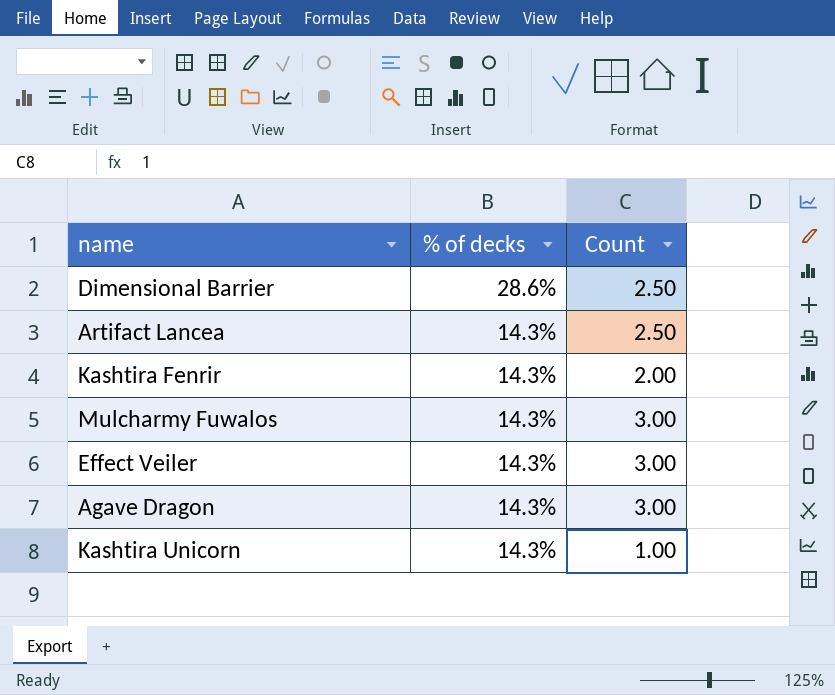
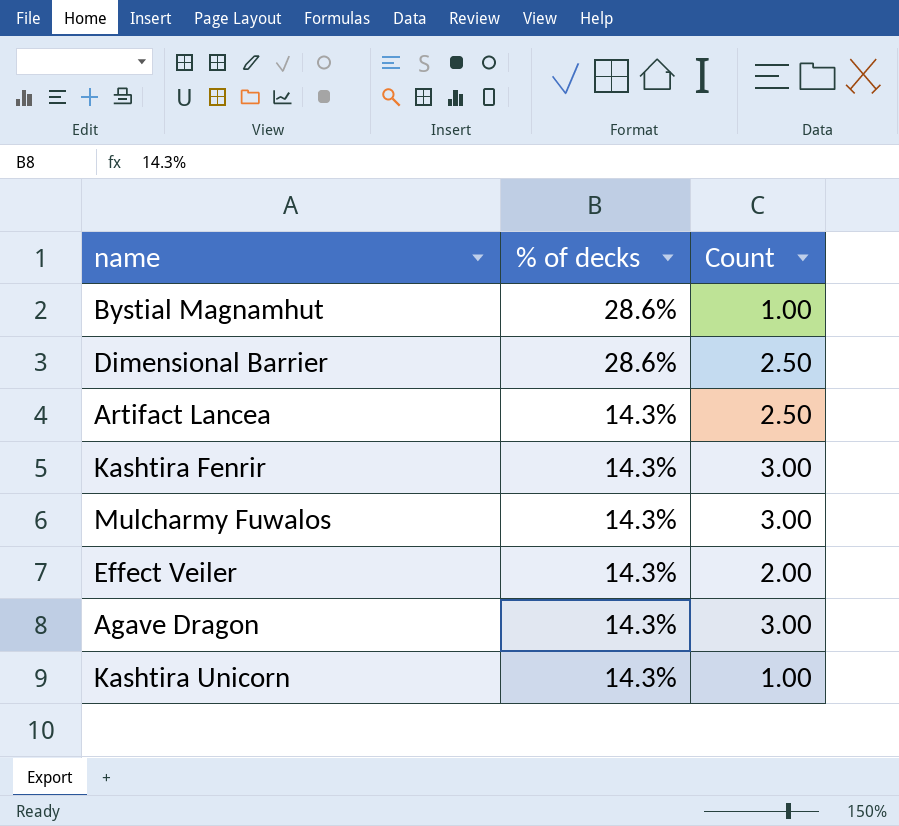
row Bystial Magnamhut: none -> 28.6% | 1.00
Kashtira Fenrir | Count: 2.00 -> 3.00
Effect Veiler | Count: 3.00 -> 2.00

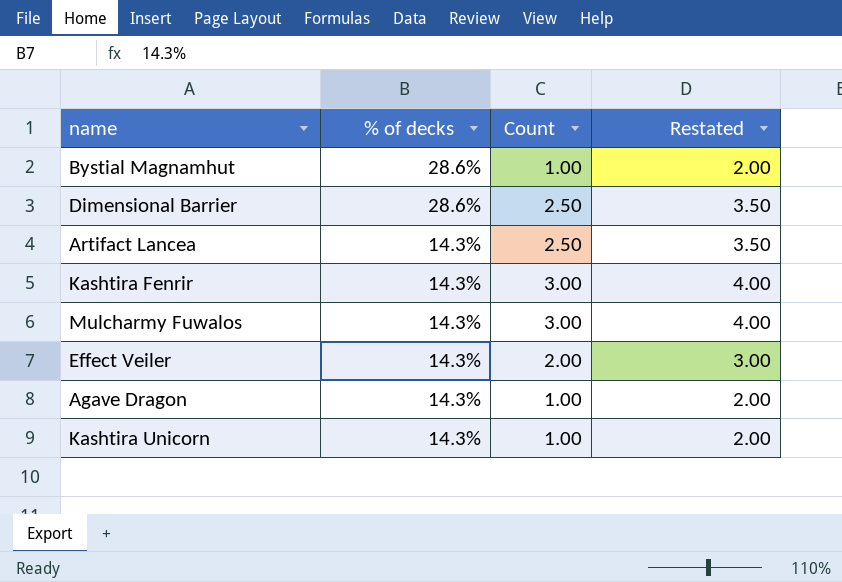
column Restated | formula: none -> [Count] + 1
Agave Dragon | Count: 3.00 -> 1.00

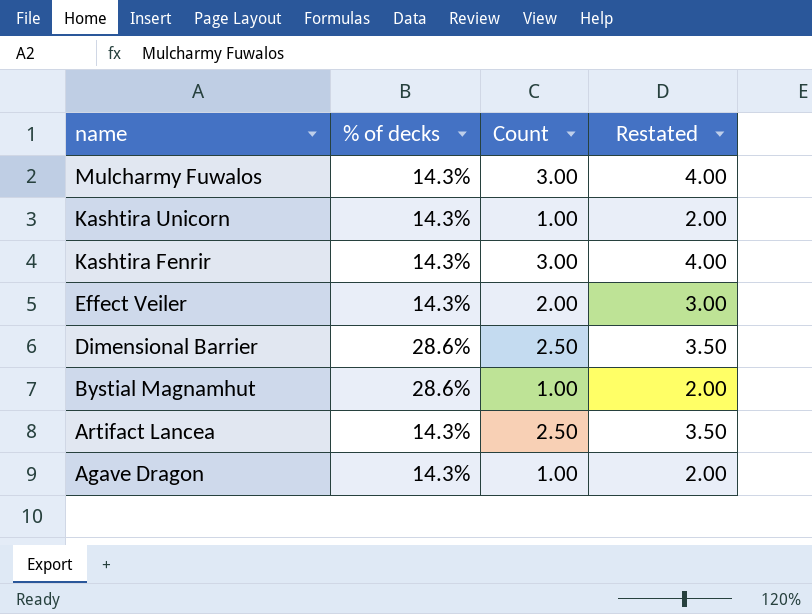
row order: % of decks descending -> name descending

